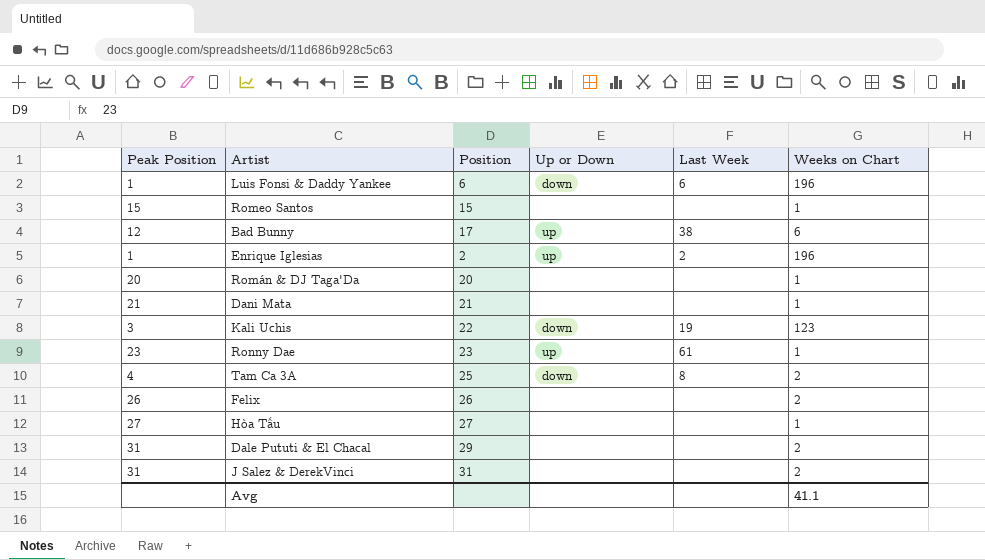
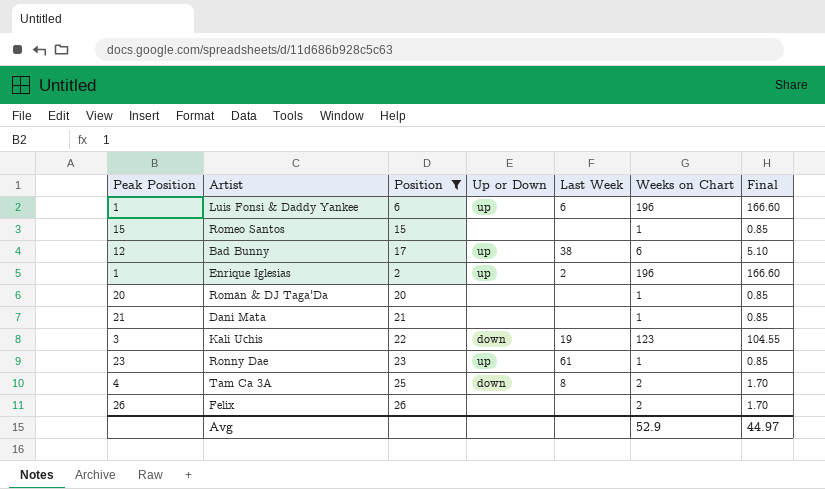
filter: none -> Position <= 26
column Final | formula: none -> [Weeks on Chart] * 0.85
Luis Fonsi & Daddy Yankee | Up or Down: down -> up
Avg | Weeks on Chart: 41.1 -> 52.9

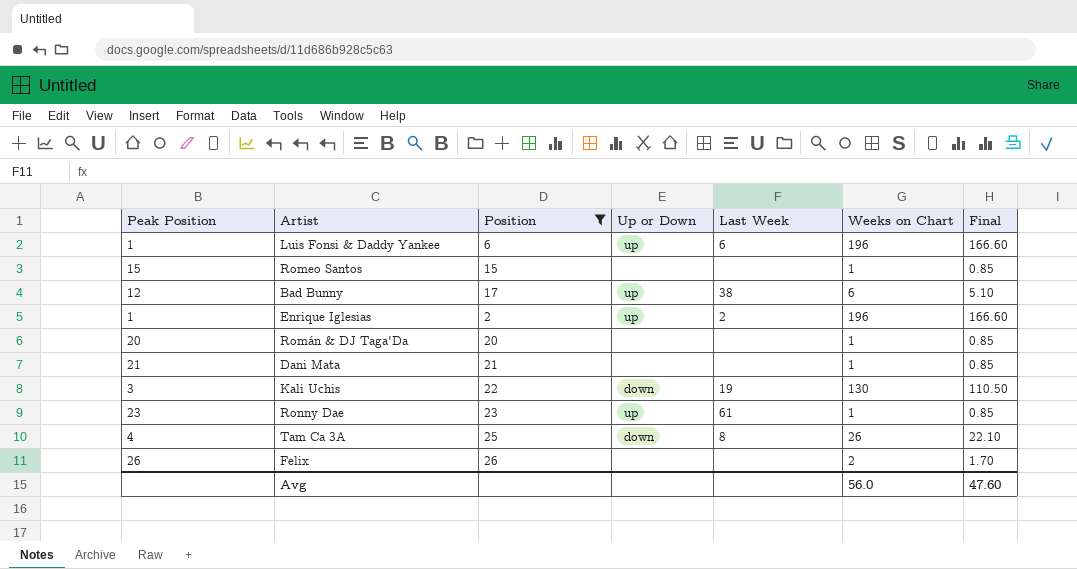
Kali Uchis | Weeks on Chart: 123 -> 130
Kali Uchis | Final: 104.55 -> 110.50
Tam Ca 3A | Weeks on Chart: 2 -> 26
Tam Ca 3A | Final: 1.70 -> 22.10
Avg | Weeks on Chart: 52.9 -> 56.0
Avg | Final: 44.97 -> 47.60

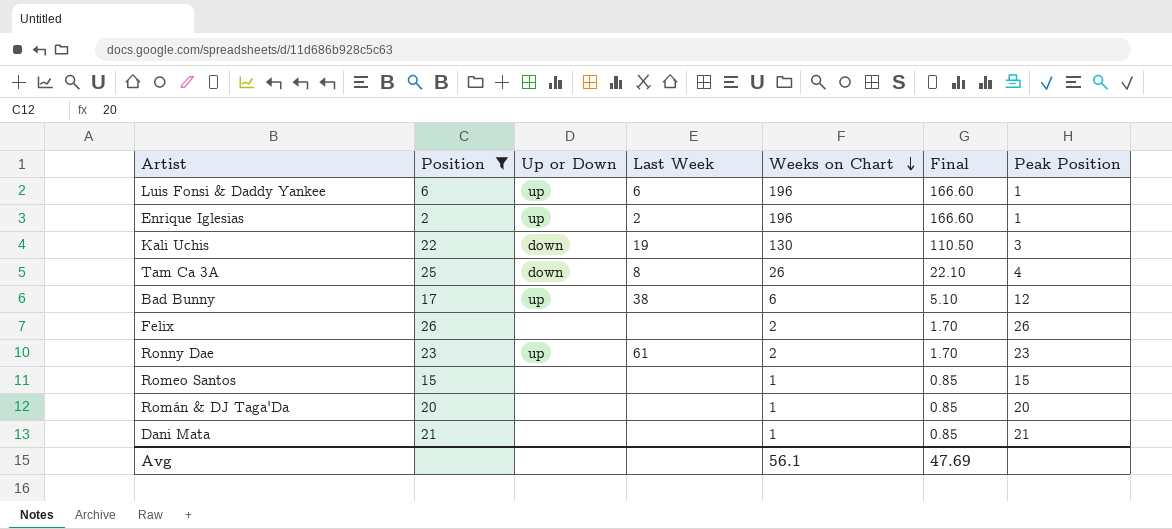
row order: none -> Weeks on Chart descending
column Peak Position | position: 1 -> 7
Ronny Dae | Weeks on Chart: 1 -> 2
Ronny Dae | Final: 0.85 -> 1.70
Avg | Weeks on Chart: 56.0 -> 56.1
Avg | Final: 47.60 -> 47.69

